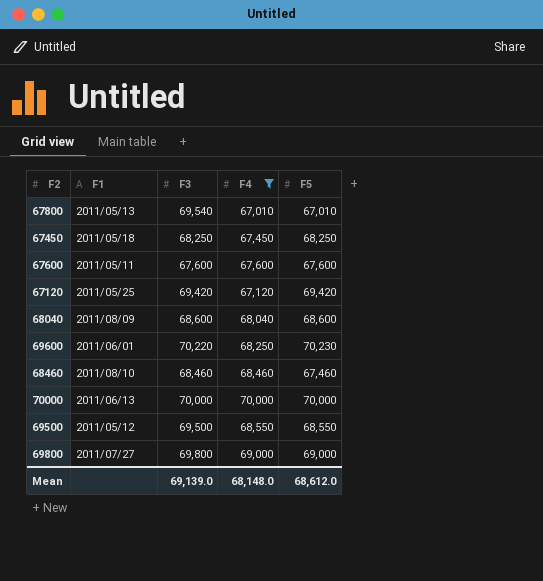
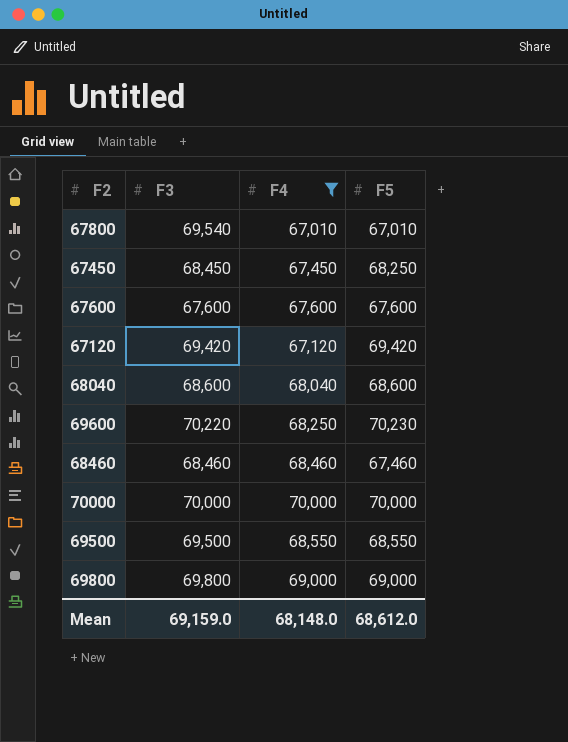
column F1 | position: 2 -> none
67450 | F3: 68,250 -> 68,450
Mean | F3: 69,139.0 -> 69,159.0

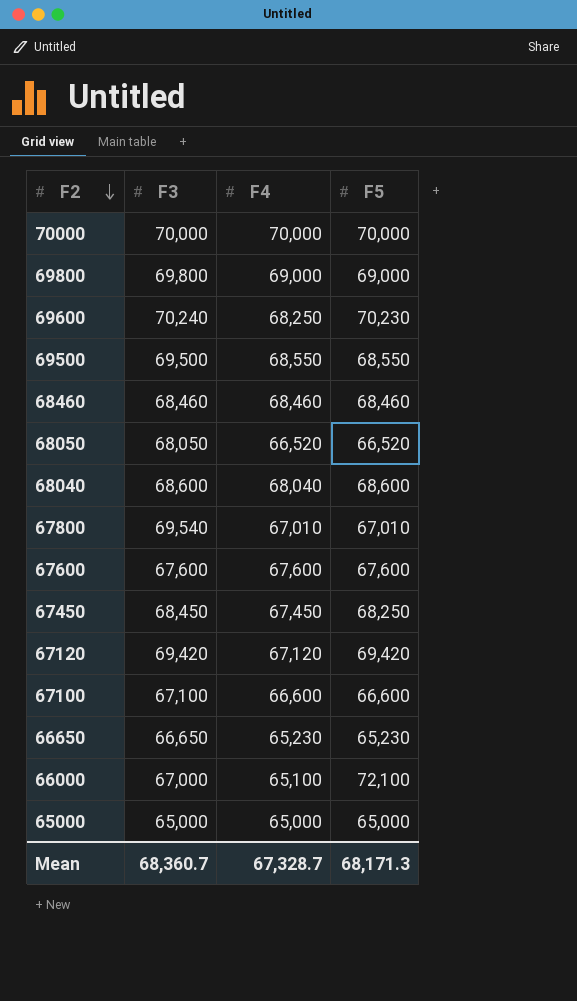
filter: F4 >= 67,010 -> none
row order: none -> F2 descending
69600 | F3: 70,220 -> 70,240
68460 | F5: 67,460 -> 68,460
Mean | F3: 69,159.0 -> 68,360.7
Mean | F4: 68,148.0 -> 67,328.7
Mean | F5: 68,612.0 -> 68,171.3

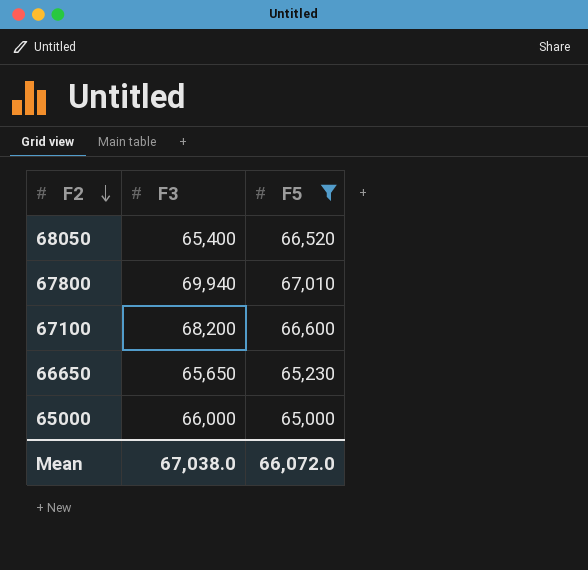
filter: none -> F5 <= 67,010
column F4 | position: 3 -> none
68050 | F3: 68,050 -> 65,400
67800 | F3: 69,540 -> 69,940
67100 | F3: 67,100 -> 68,200
66650 | F3: 66,650 -> 65,650
65000 | F3: 65,000 -> 66,000
Mean | F3: 68,360.7 -> 67,038.0
Mean | F5: 68,171.3 -> 66,072.0

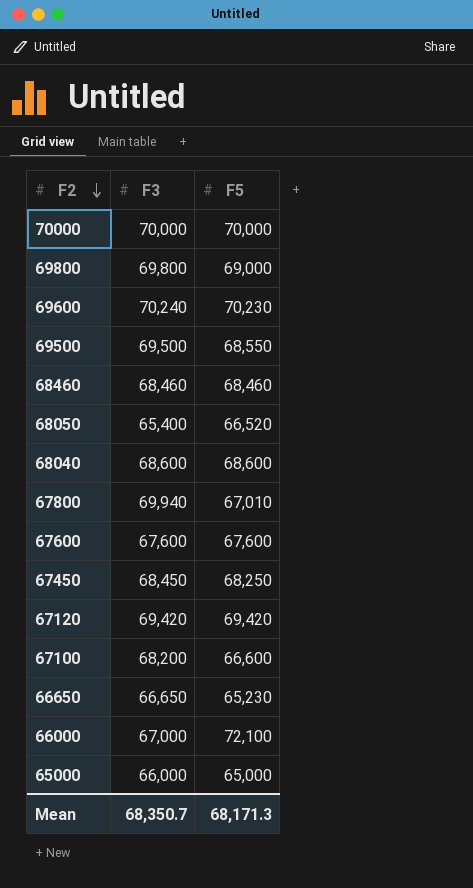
filter: F5 <= 67,010 -> none
66650 | F3: 65,650 -> 66,650
Mean | F3: 67,038.0 -> 68,350.7
Mean | F5: 66,072.0 -> 68,171.3

